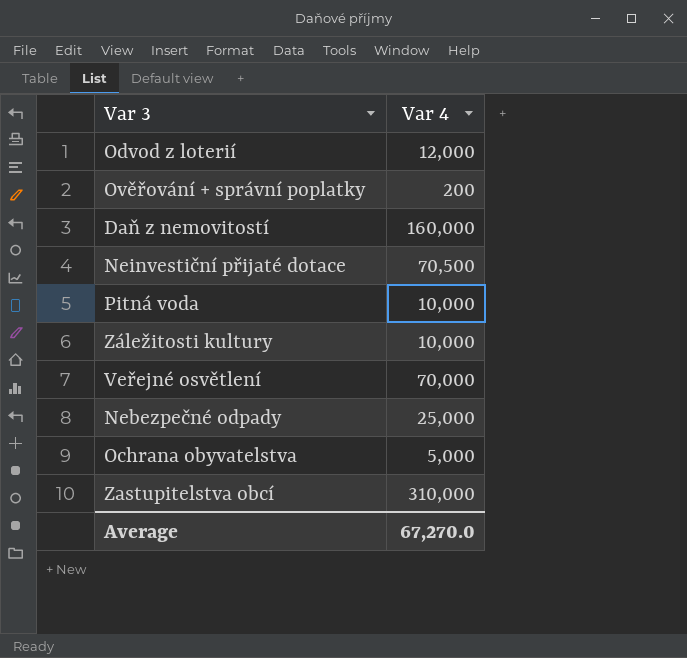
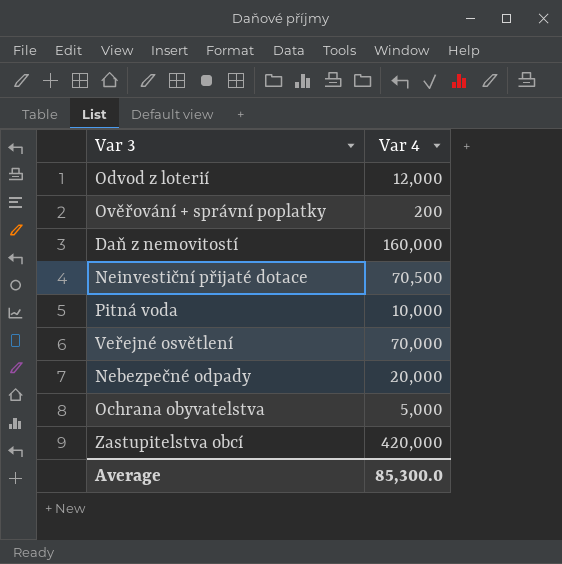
row Záležitosti kultury: 10,000 -> none
Nebezpečné odpady | Var 4: 25,000 -> 20,000
Zastupitelstva obcí | Var 4: 310,000 -> 420,000
Average | Var 4: 67,270.0 -> 85,300.0

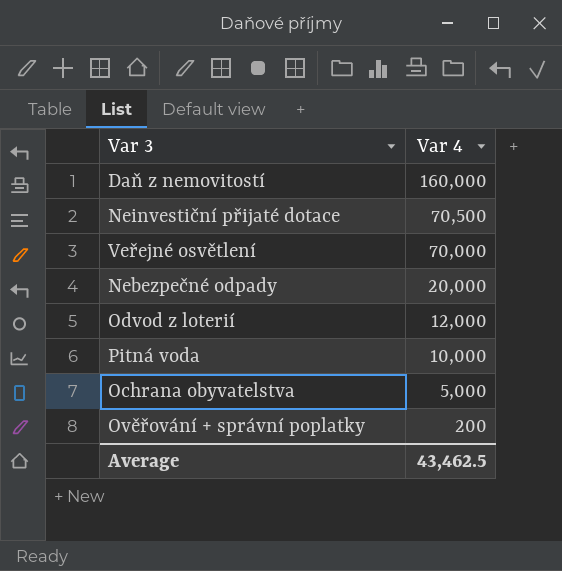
row order: none -> Var 4 descending
row Zastupitelstva obcí: 420,000 -> none
Average | Var 4: 85,300.0 -> 43,462.5

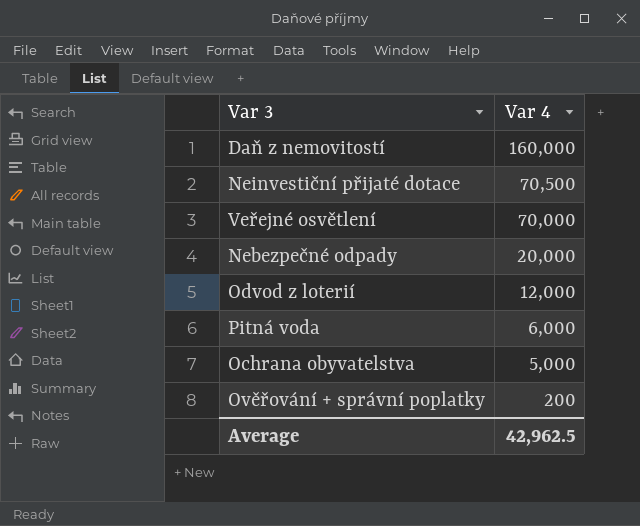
Pitná voda | Var 4: 10,000 -> 6,000
Average | Var 4: 43,462.5 -> 42,962.5

